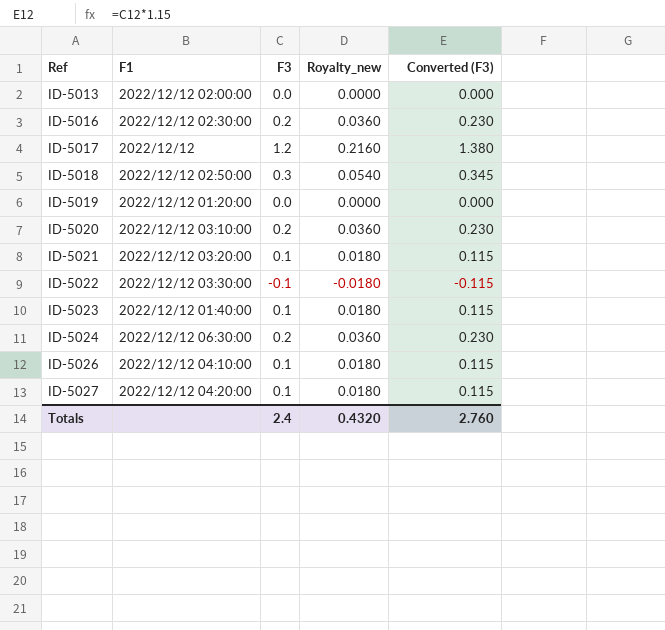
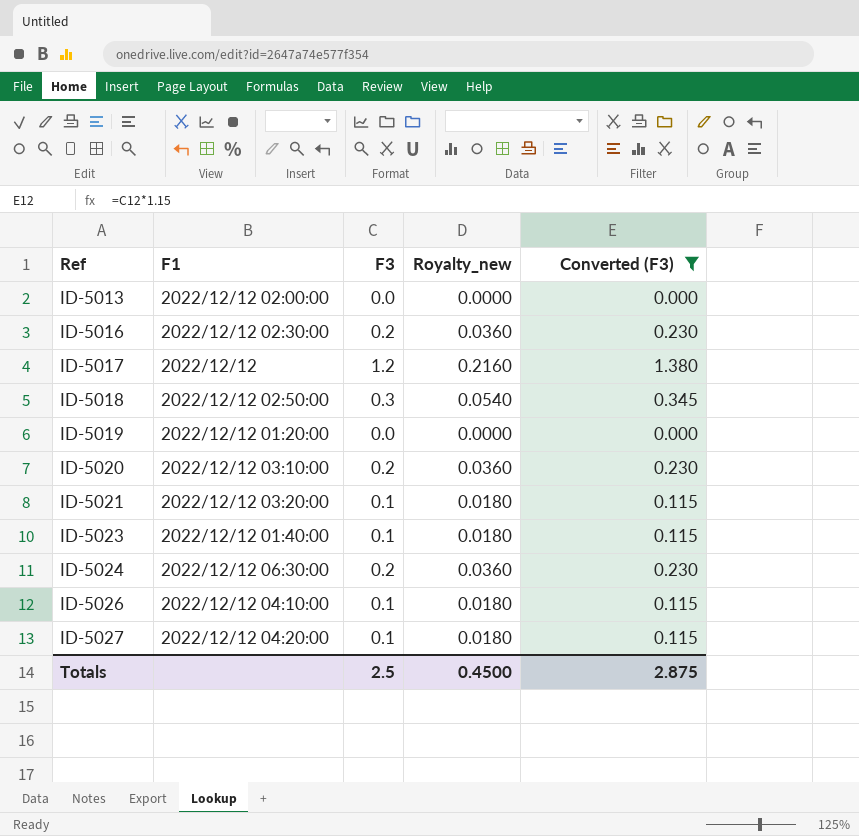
filter: none -> Converted (F3) != -0.115
Totals | F3: 2.4 -> 2.5
Totals | Royalty_new: 0.4320 -> 0.4500
Totals | Converted (F3): 2.760 -> 2.875

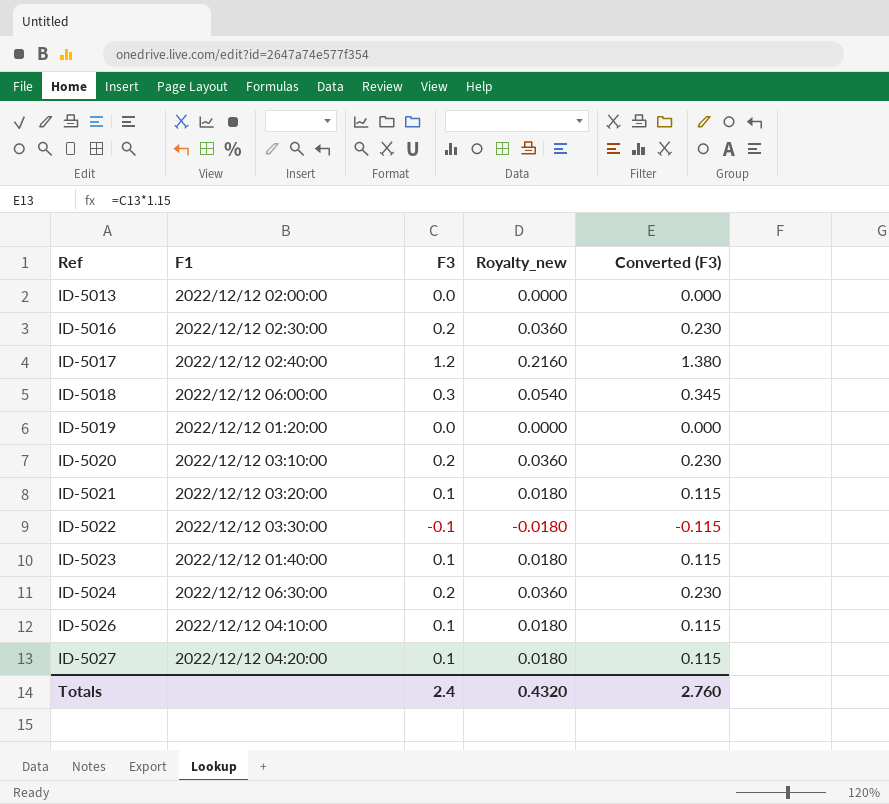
filter: Converted (F3) != -0.115 -> none
ID-5017 | F1: 2022/12/12 -> 2022/12/12 02:40:00
ID-5018 | F1: 2022/12/12 02:50:00 -> 2022/12/12 06:00:00
Totals | F3: 2.5 -> 2.4
Totals | Royalty_new: 0.4500 -> 0.4320
Totals | Converted (F3): 2.875 -> 2.760

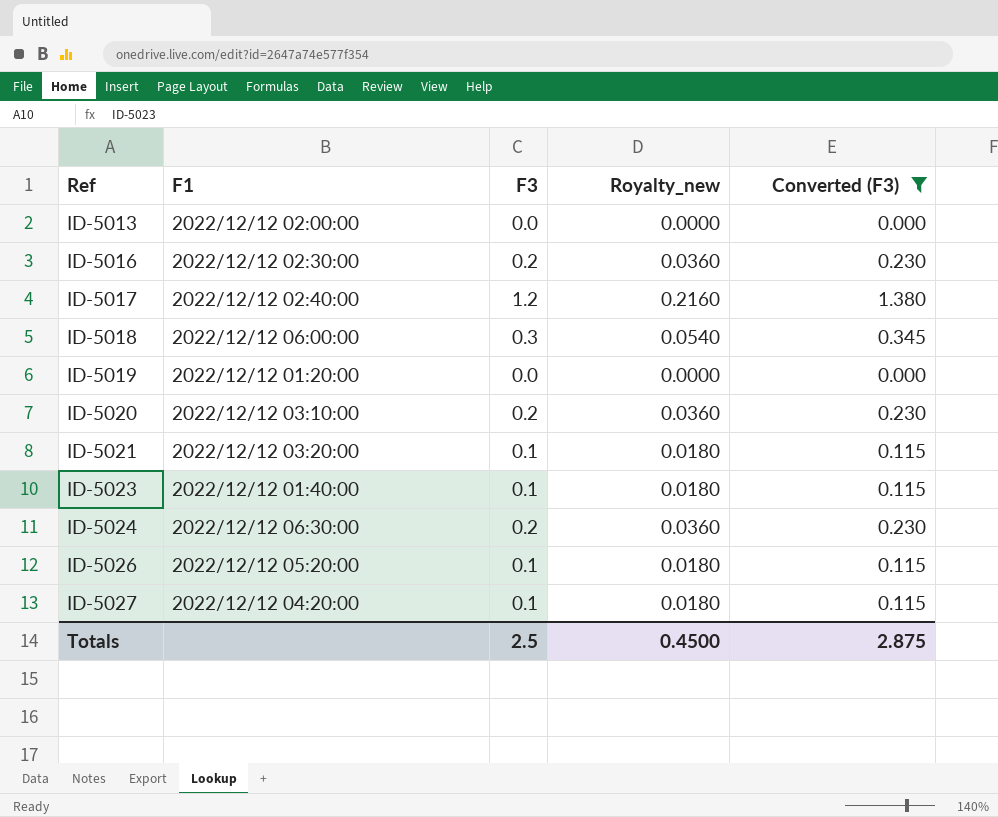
filter: none -> Converted (F3) != -0.115
ID-5026 | F1: 2022/12/12 04:10:00 -> 2022/12/12 05:20:00
Totals | F3: 2.4 -> 2.5
Totals | Royalty_new: 0.4320 -> 0.4500
Totals | Converted (F3): 2.760 -> 2.875

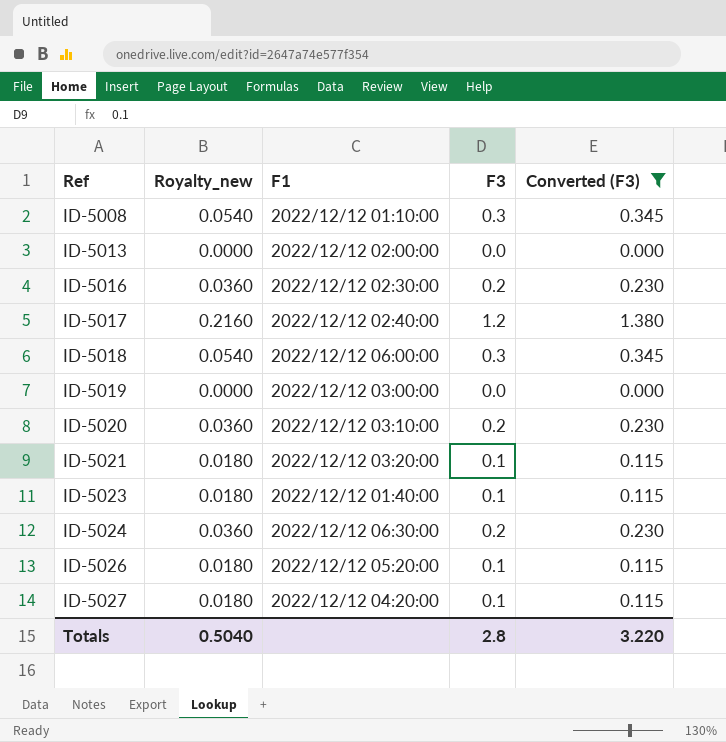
column Royalty_new | position: 4 -> 2
row ID-5008: none -> 0.0540 | 2022/12/12 01:10:00 | 0.3 | 0.345
ID-5019 | F1: 2022/12/12 01:20:00 -> 2022/12/12 03:00:00
Totals | Royalty_new: 0.4500 -> 0.5040
Totals | F3: 2.5 -> 2.8
Totals | Converted (F3): 2.875 -> 3.220

